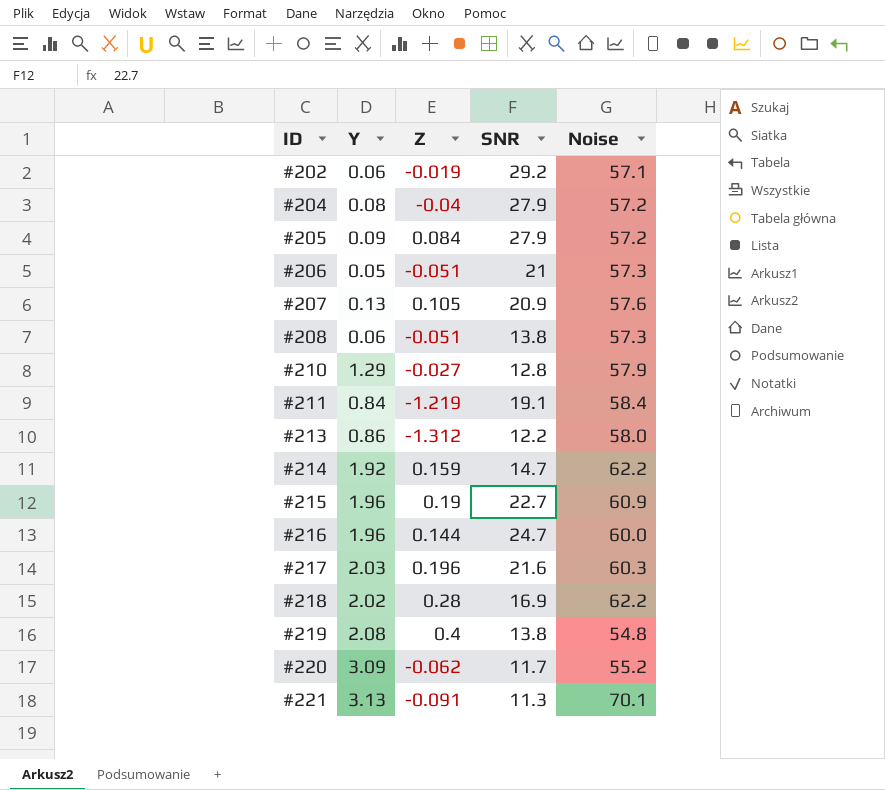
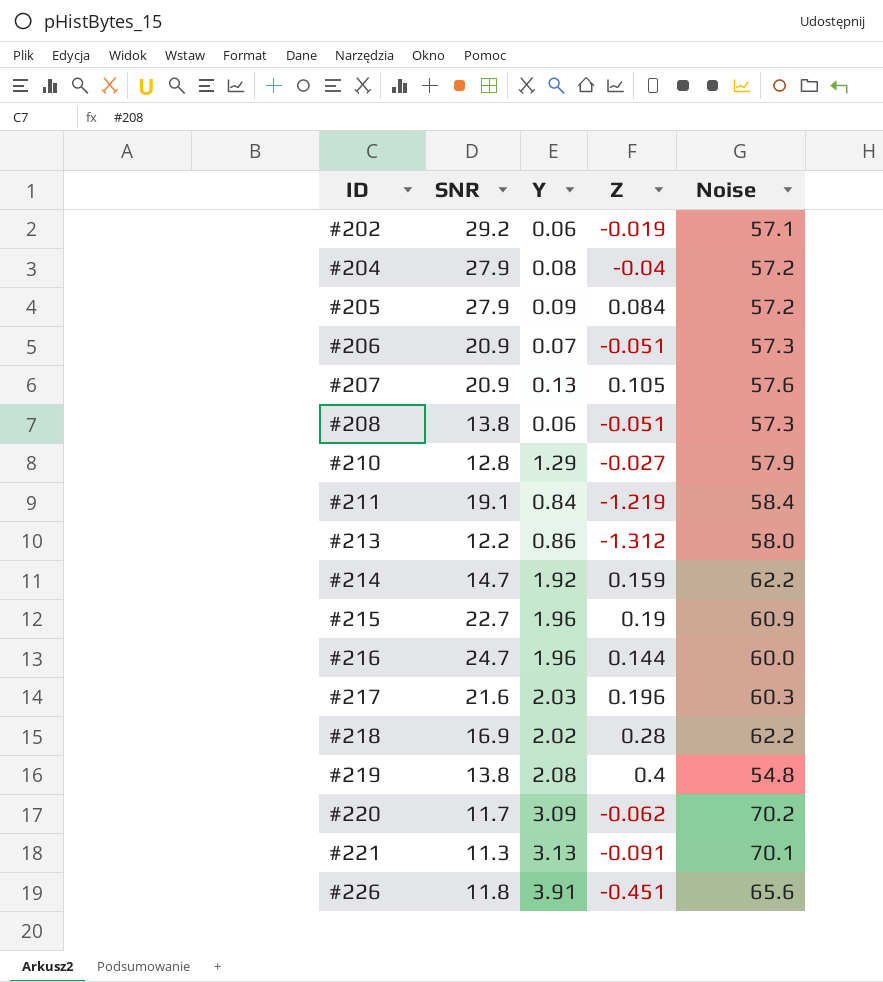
column SNR | position: 4 -> 2
#206 | SNR: 21 -> 20.9
#206 | Y: 0.05 -> 0.07
#220 | Noise: 55.2 -> 70.2
row #226: none -> 11.8 | 3.91 | -0.451 | 65.6

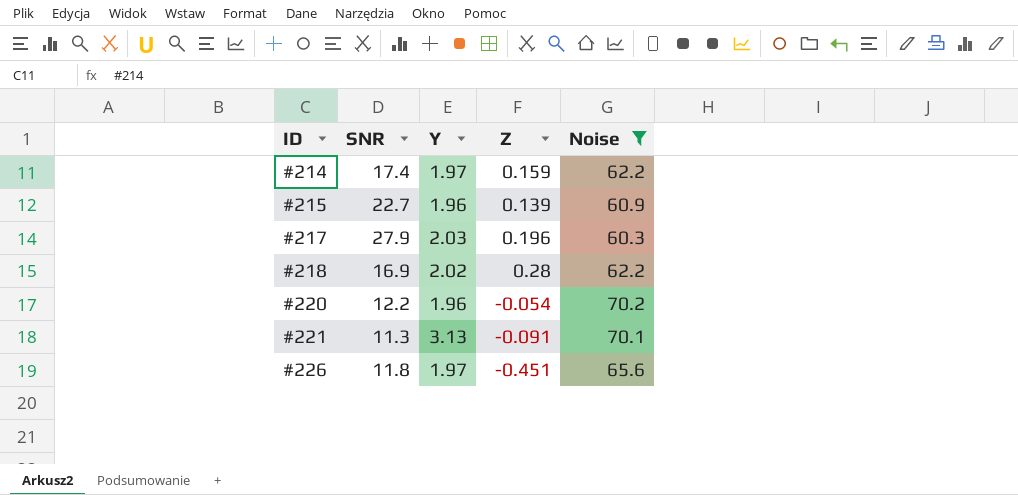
filter: none -> Noise >= 60.3
#214 | SNR: 14.7 -> 17.4
#214 | Y: 1.92 -> 1.97
#215 | Z: 0.19 -> 0.139
#217 | SNR: 21.6 -> 27.9
#220 | SNR: 11.7 -> 12.2
#220 | Y: 3.09 -> 1.96
#220 | Z: -0.062 -> -0.054
#226 | Y: 3.91 -> 1.97

